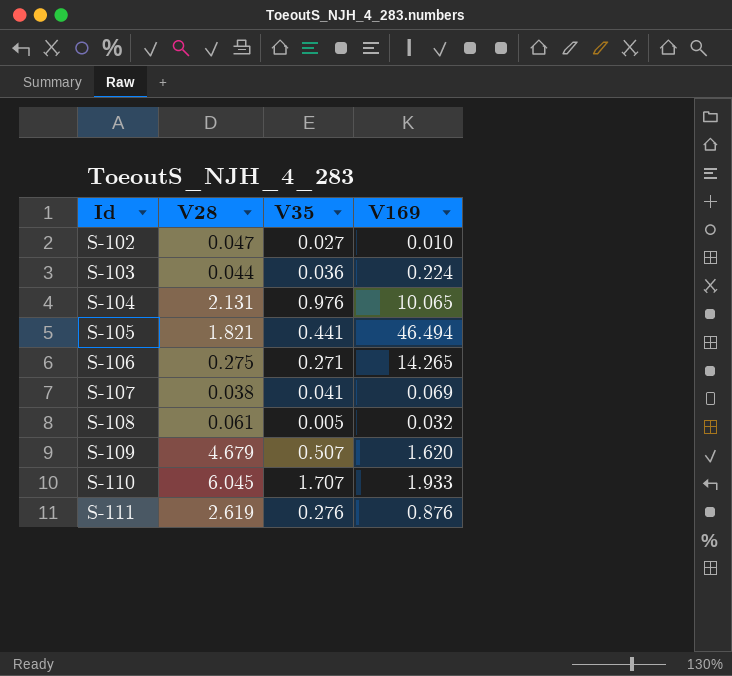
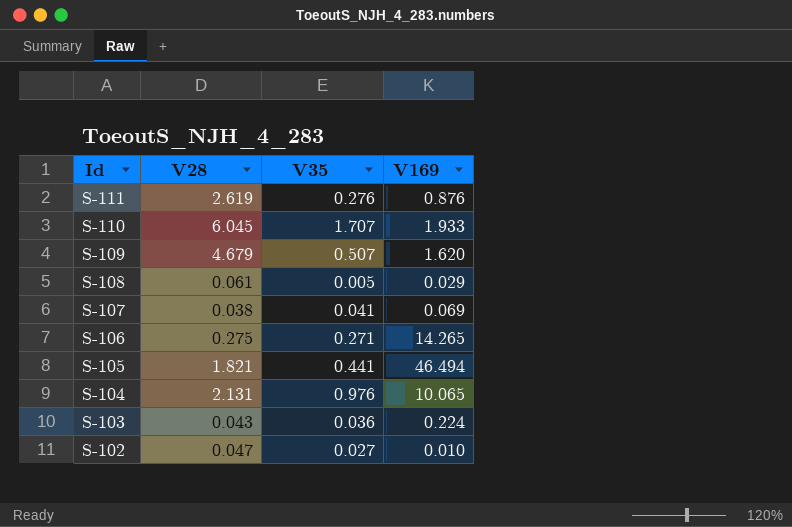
row order: Id ascending -> Id descending
S-108 | V169: 0.032 -> 0.029
S-103 | V28: 0.044 -> 0.043

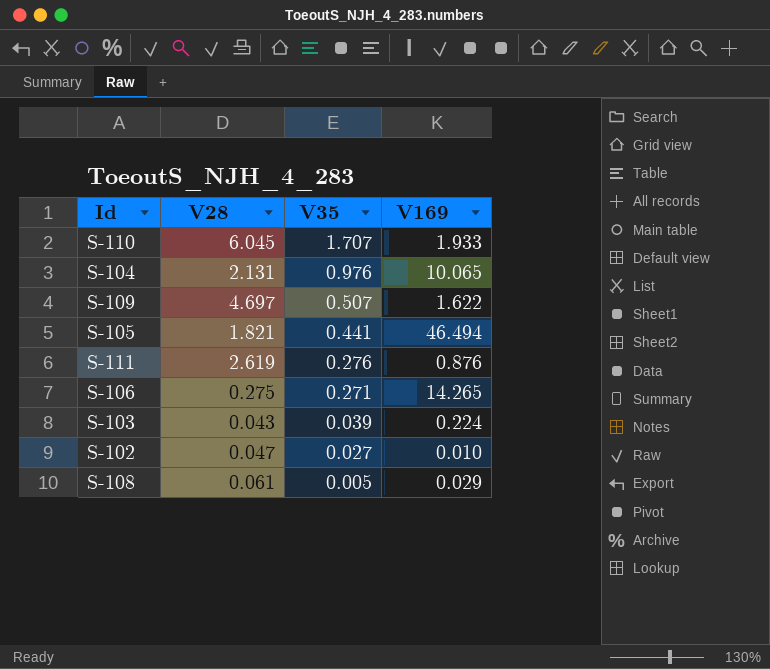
row order: Id descending -> V35 descending
row S-107: 0.038 | 0.041 | 0.069 -> none
S-109 | V28: 4.679 -> 4.697
S-109 | V169: 1.620 -> 1.622
S-103 | V35: 0.036 -> 0.039

